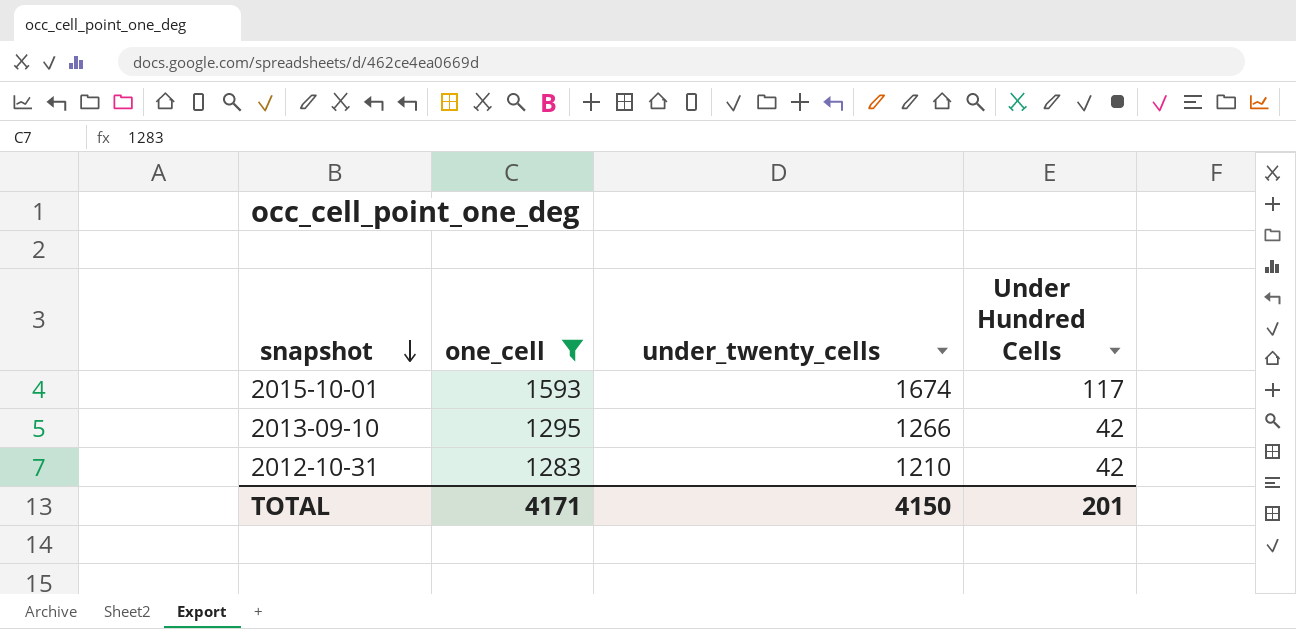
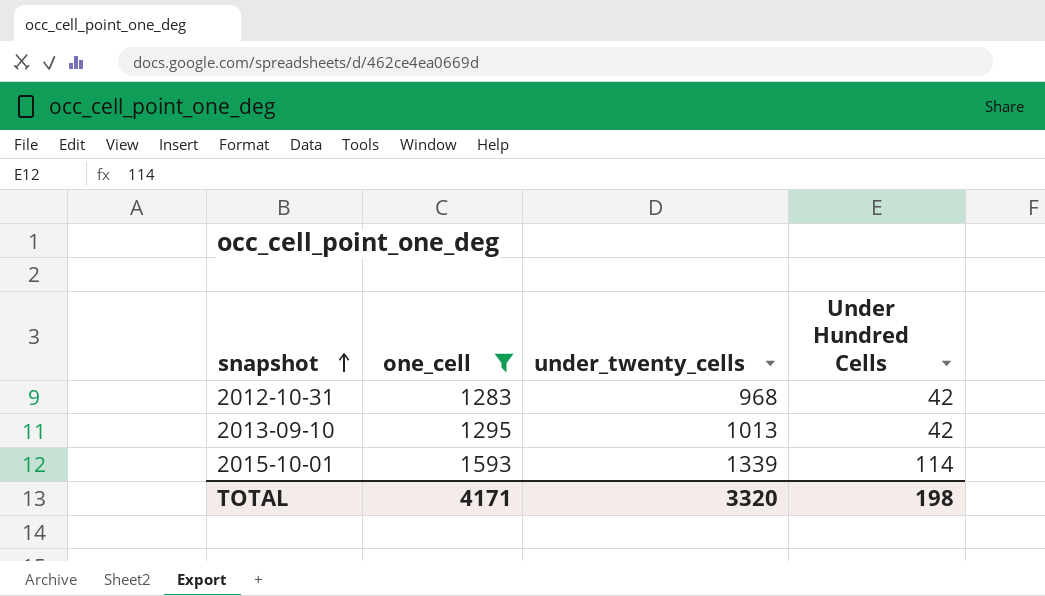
row order: snapshot descending -> snapshot ascending
2012-10-31 | under_twenty_cells: 1210 -> 968
2013-09-10 | under_twenty_cells: 1266 -> 1013
2015-10-01 | under_twenty_cells: 1674 -> 1339
2015-10-01 | Under Hundred Cells: 117 -> 114
TOTAL | under_twenty_cells: 4150 -> 3320
TOTAL | Under Hundred Cells: 201 -> 198

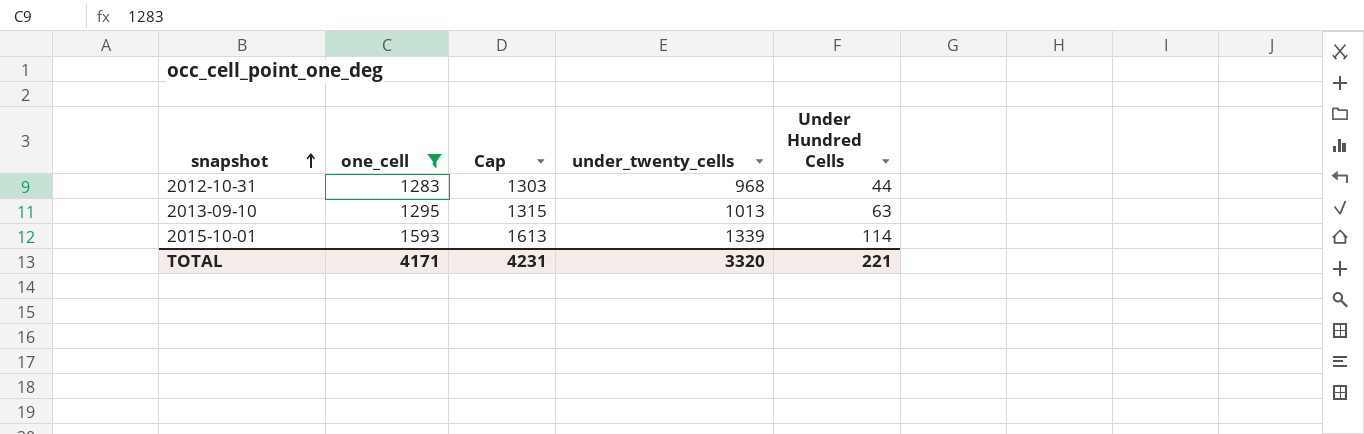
column Cap | formula: none -> [one_cell] + 20
2012-10-31 | Under Hundred Cells: 42 -> 44
2013-09-10 | Under Hundred Cells: 42 -> 63
TOTAL | Under Hundred Cells: 198 -> 221

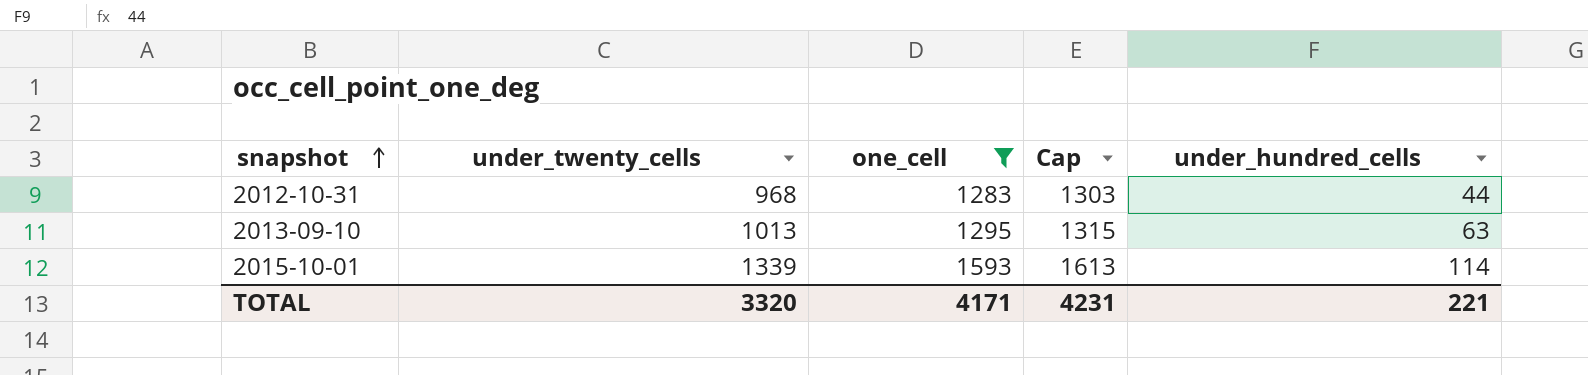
column under_twenty_cells | position: 4 -> 2
column name: Under Hundred Cells -> under_hundred_cells

